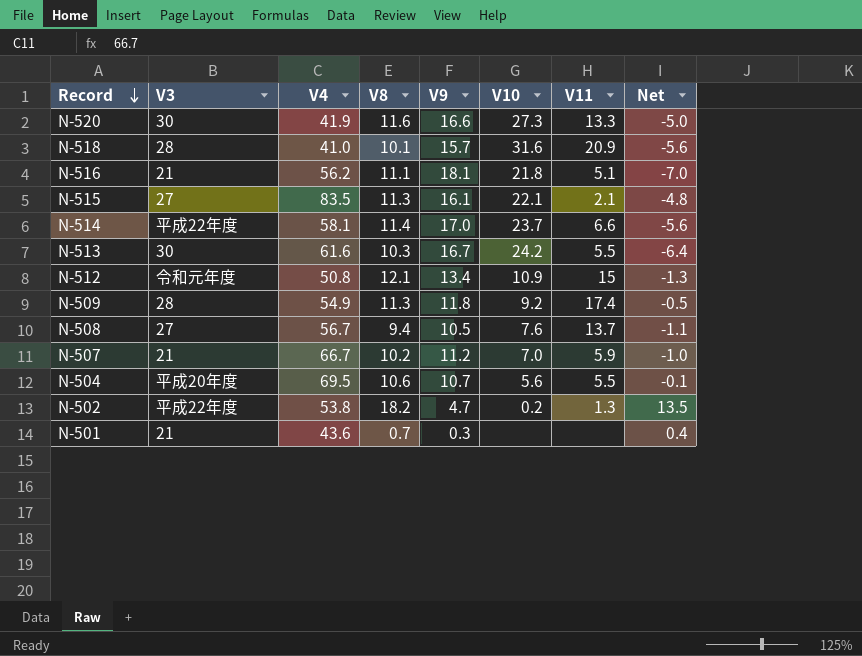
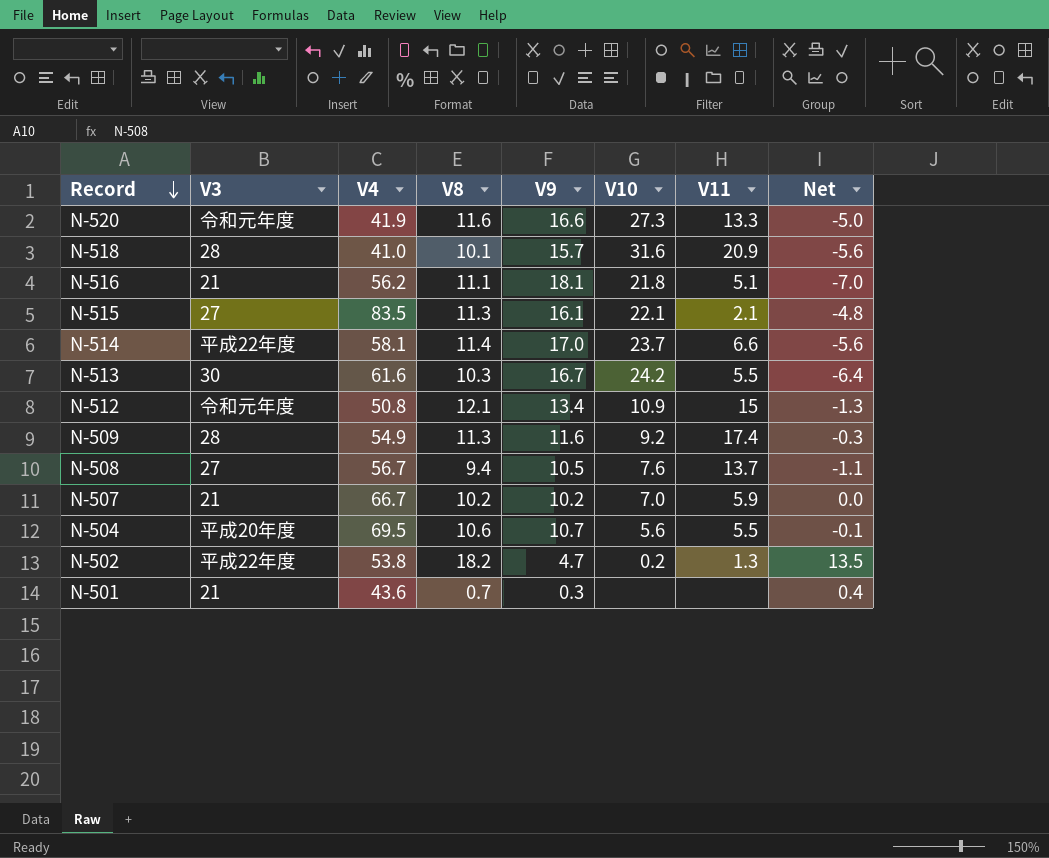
N-520 | V3: 30 -> 令和元年度
N-509 | V9: 11.8 -> 11.6
N-509 | Net: -0.5 -> -0.3
N-507 | V9: 11.2 -> 10.2
N-507 | Net: -1.0 -> 0.0

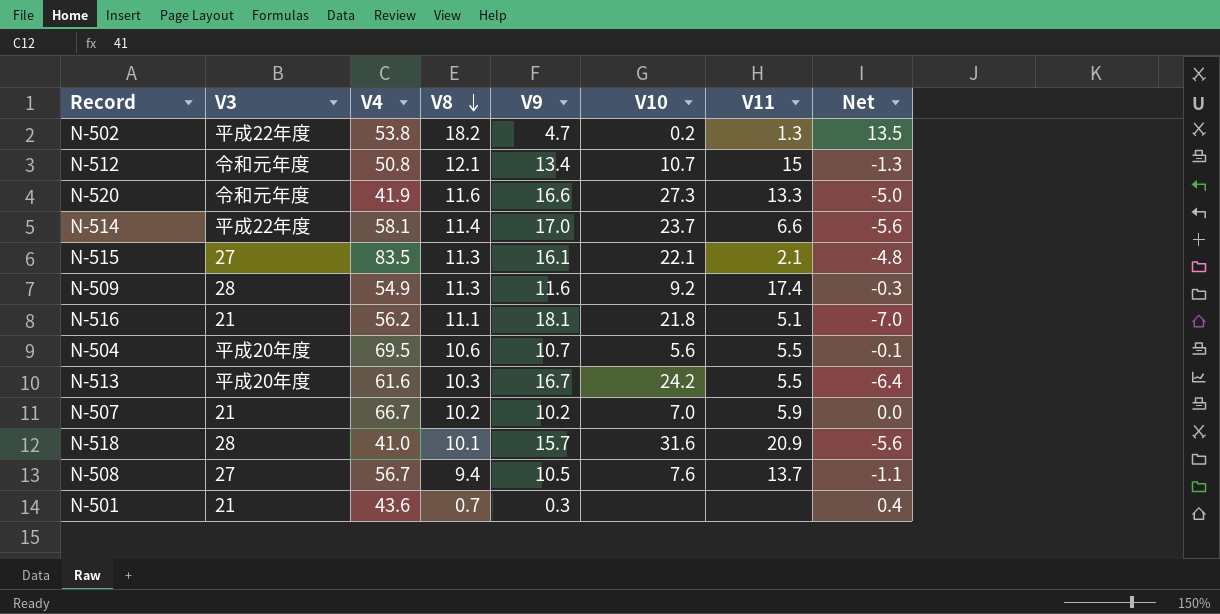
row order: Record descending -> V8 descending
N-512 | V10: 10.9 -> 10.7
N-513 | V3: 30 -> 平成20年度

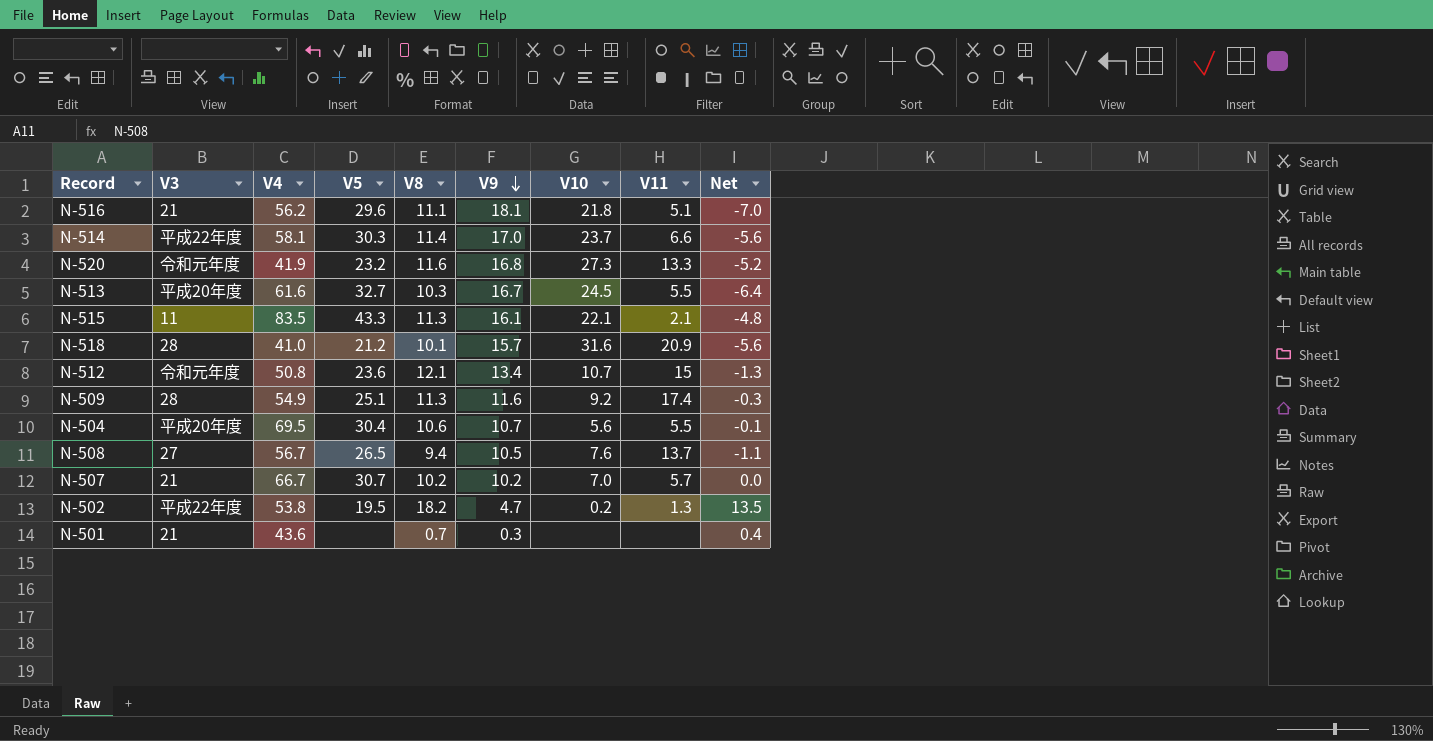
row order: V8 descending -> V9 descending
column V5 | position: none -> 4
N-520 | V9: 16.6 -> 16.8
N-520 | Net: -5.0 -> -5.2
N-513 | V10: 24.2 -> 24.5
N-515 | V3: 27 -> 11
N-507 | V11: 5.9 -> 5.7

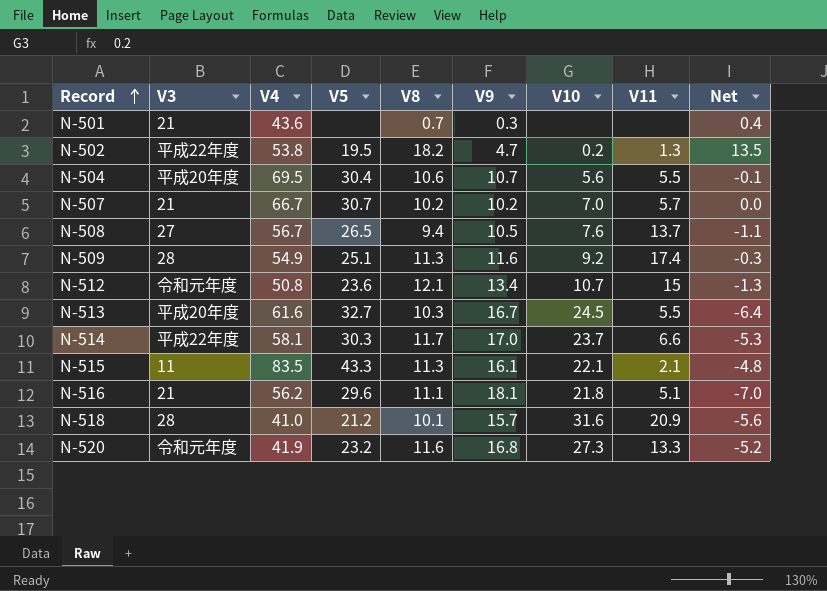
row order: V9 descending -> Record ascending
N-514 | V8: 11.4 -> 11.7
N-514 | Net: -5.6 -> -5.3

